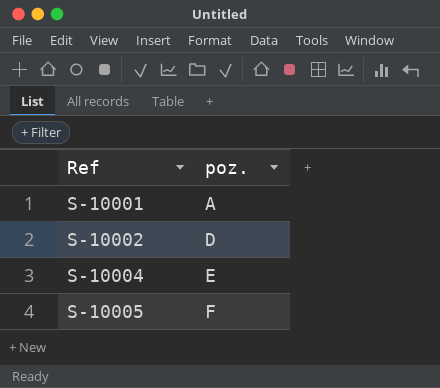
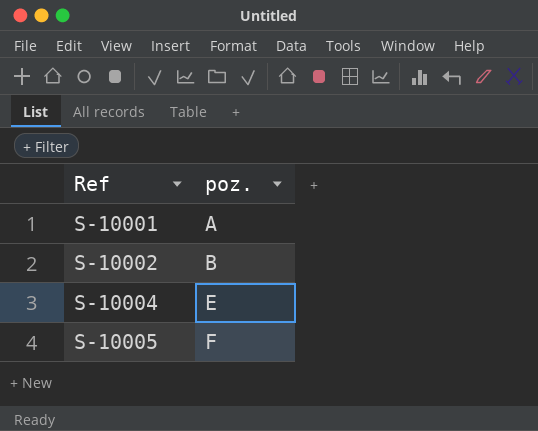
S-10002 | poz.: D -> B

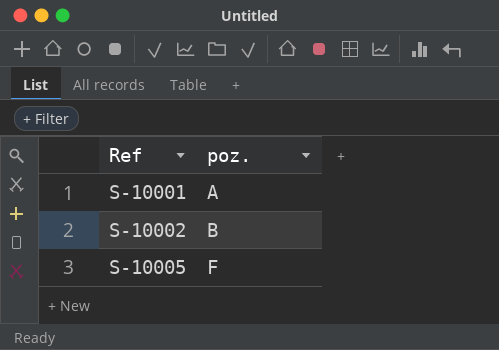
row S-10004: E -> none

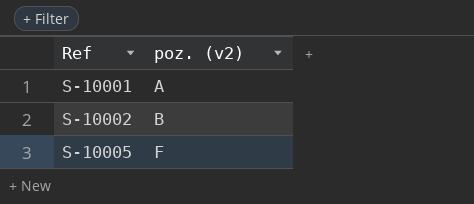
column name: poz. -> poz. (v2)

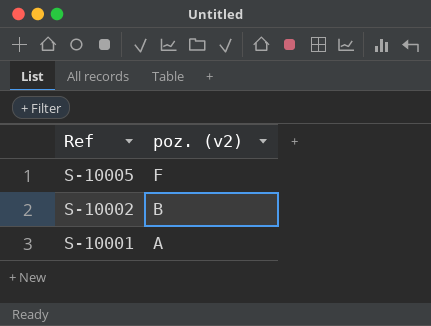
row order: Ref ascending -> Ref descending

